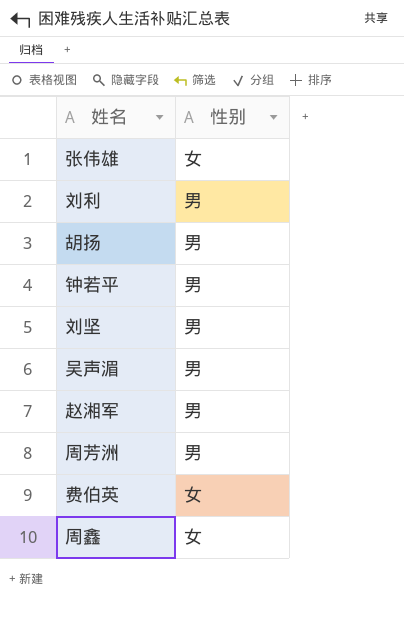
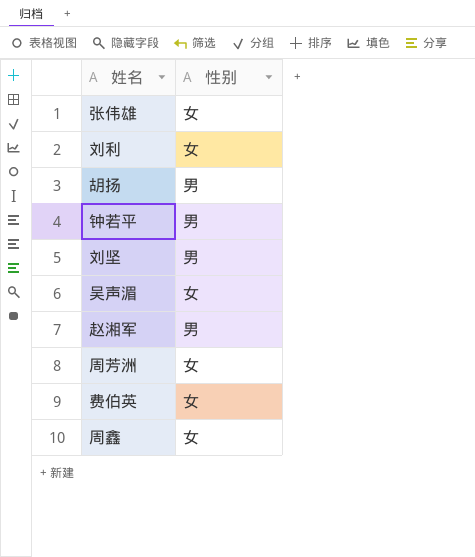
刘利 | 性别: 男 -> 女
吴声湄 | 性别: 男 -> 女
周芳洲 | 性别: 男 -> 女

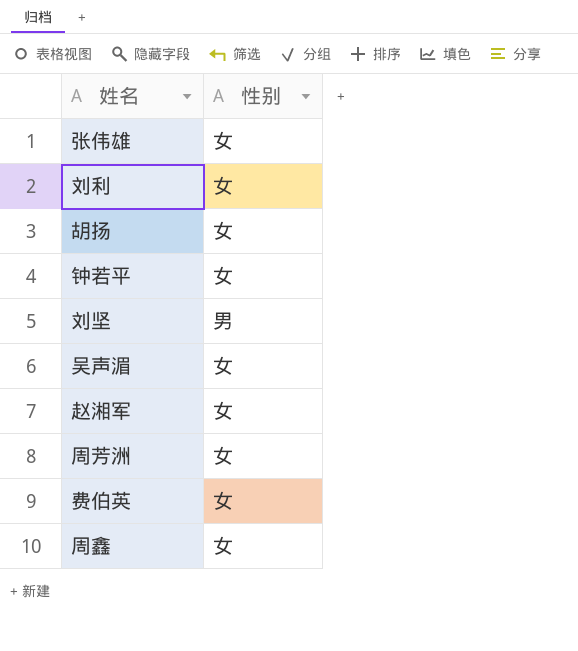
胡扬 | 性别: 男 -> 女
钟若平 | 性别: 男 -> 女
赵湘军 | 性别: 男 -> 女

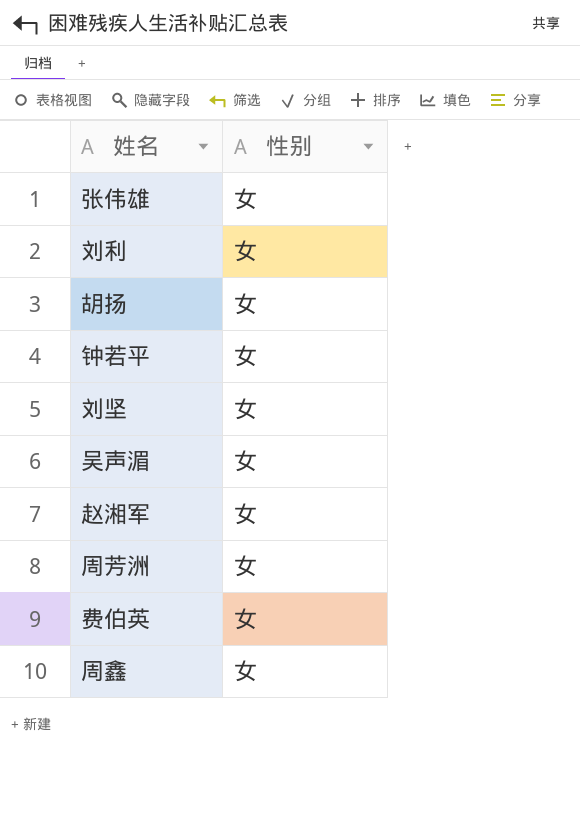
刘坚 | 性别: 男 -> 女

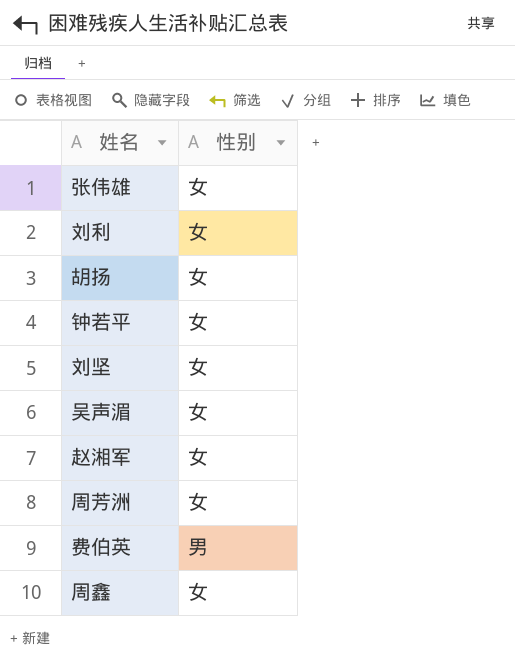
费伯英 | 性别: 女 -> 男

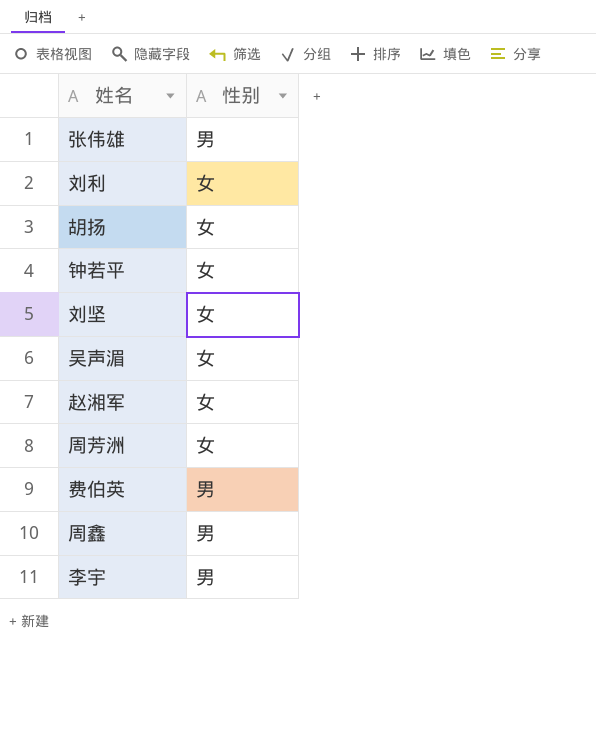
张伟雄 | 性别: 女 -> 男
周鑫 | 性别: 女 -> 男
row 李宇: none -> 男

